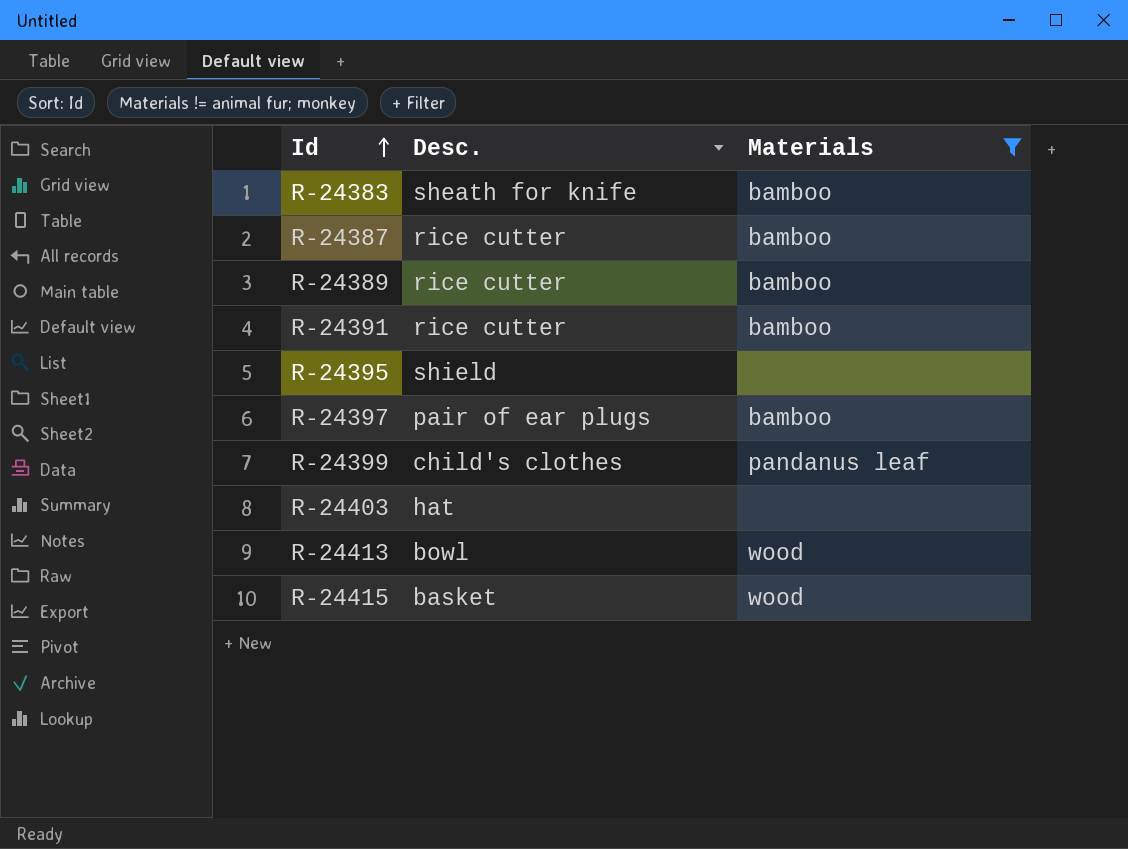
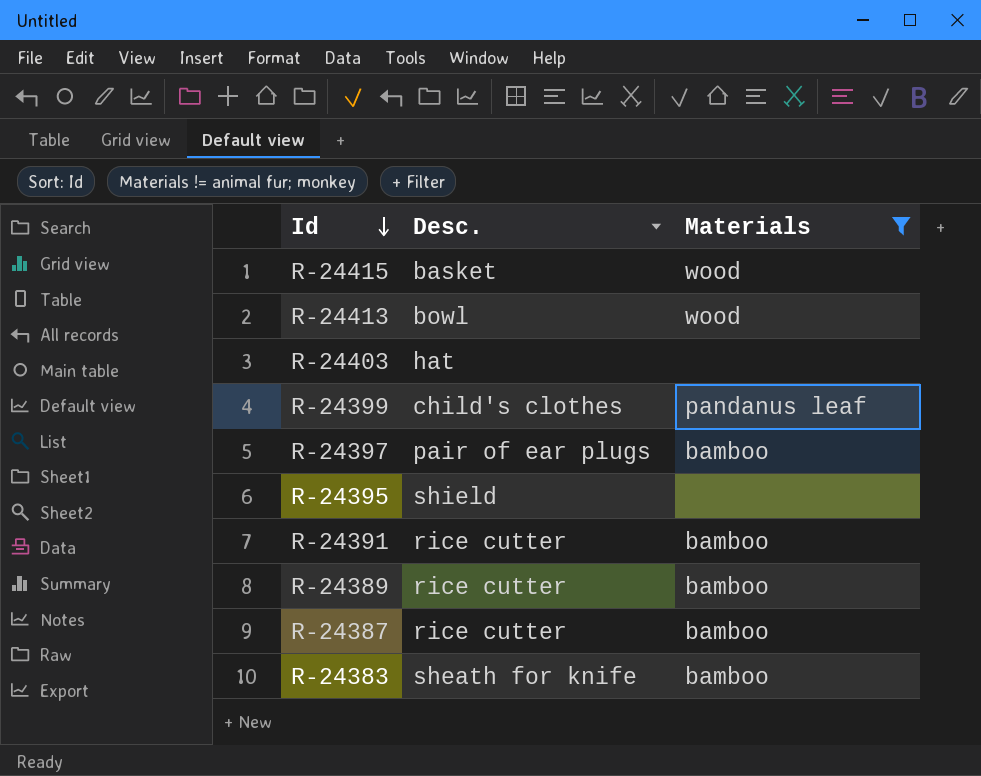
row order: Id ascending -> Id descending

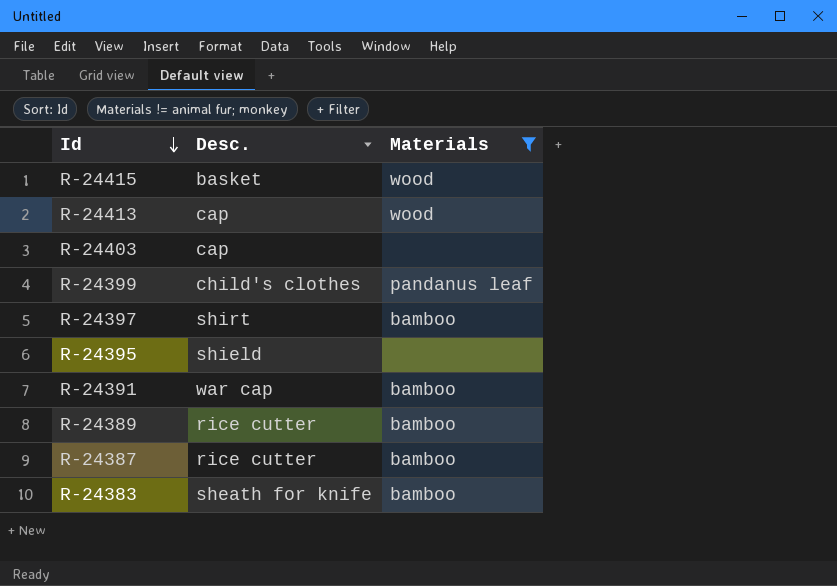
R-24413 | Desc.: bowl -> cap
R-24403 | Desc.: hat -> cap
R-24397 | Desc.: pair of ear plugs -> shirt
R-24391 | Desc.: rice cutter -> war cap

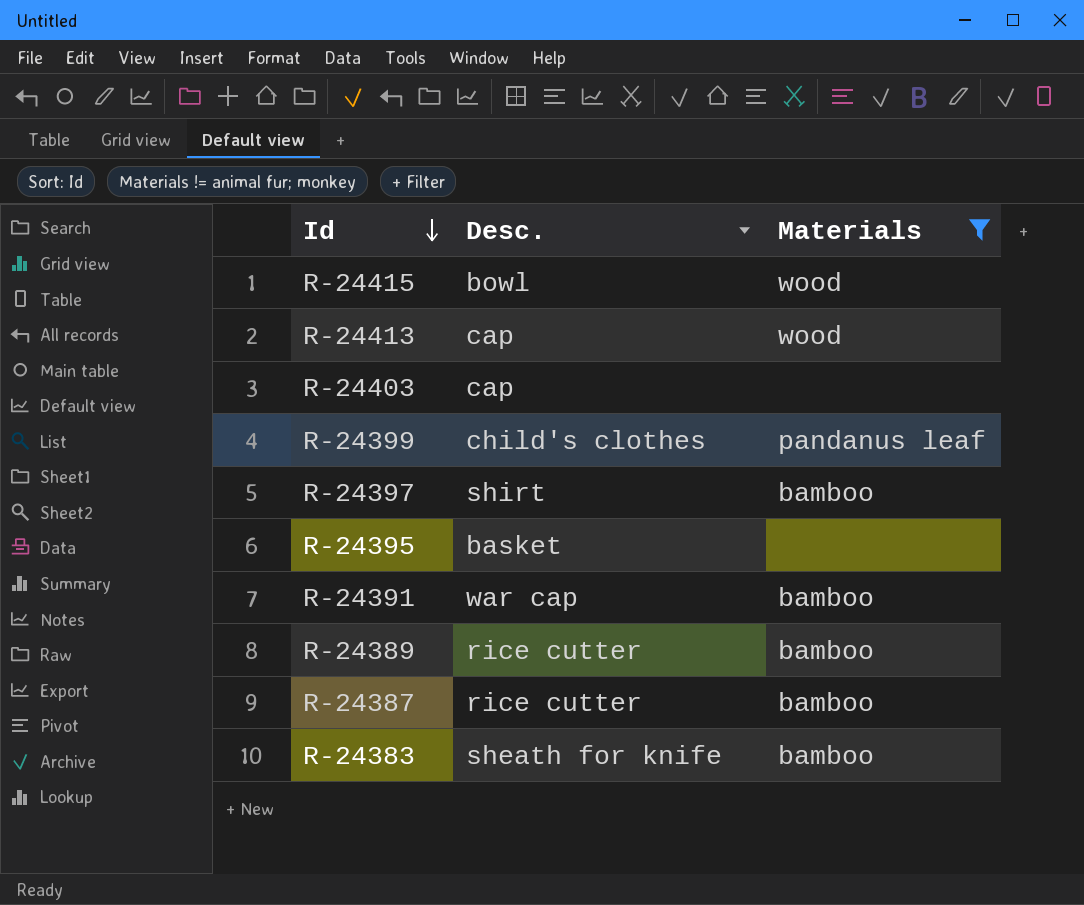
R-24415 | Desc.: basket -> bowl
R-24395 | Desc.: shield -> basket

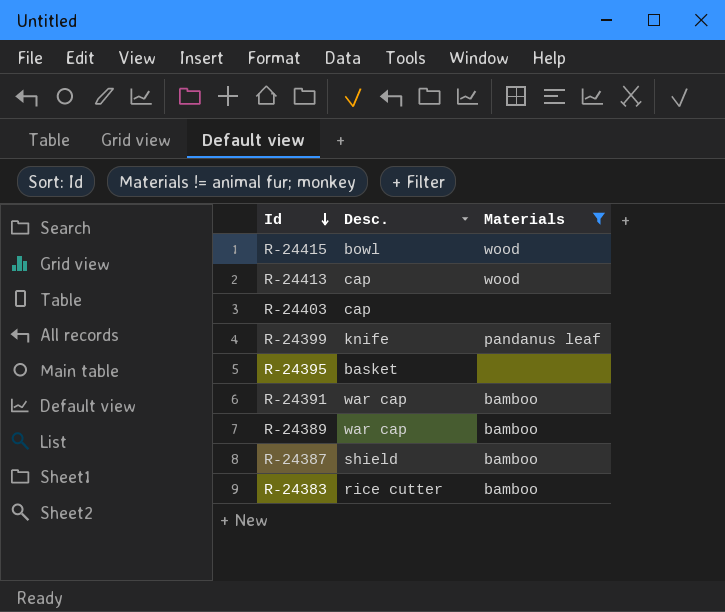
row R-24397: shirt | bamboo -> none
R-24399 | Desc.: child's clothes -> knife
R-24389 | Desc.: rice cutter -> war cap
R-24387 | Desc.: rice cutter -> shield
R-24383 | Desc.: sheath for knife -> rice cutter

